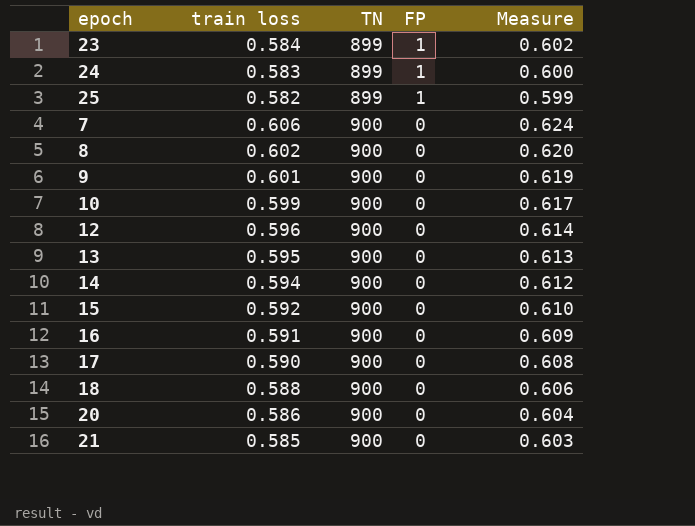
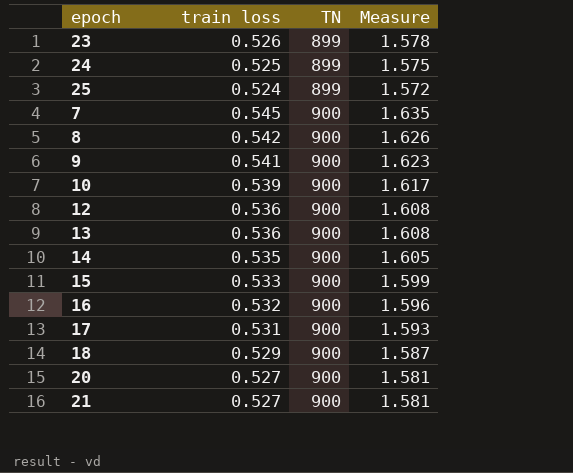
column FP | position: 4 -> none
column Measure | formula: [train loss] * 1.03 -> [train loss] * 3
23 | train loss: 0.584 -> 0.526
24 | train loss: 0.583 -> 0.525
25 | train loss: 0.582 -> 0.524
7 | train loss: 0.606 -> 0.545
8 | train loss: 0.602 -> 0.542
9 | train loss: 0.601 -> 0.541
10 | train loss: 0.599 -> 0.539
12 | train loss: 0.596 -> 0.536
13 | train loss: 0.595 -> 0.536
14 | train loss: 0.594 -> 0.535
15 | train loss: 0.592 -> 0.533
16 | train loss: 0.591 -> 0.532
17 | train loss: 0.590 -> 0.531
18 | train loss: 0.588 -> 0.529
20 | train loss: 0.586 -> 0.527
21 | train loss: 0.585 -> 0.527

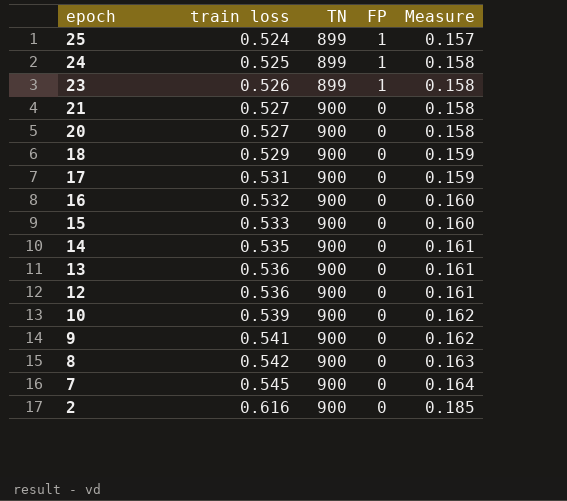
row order: TN ascending -> epoch descending
column FP | position: none -> 4
column Measure | formula: [train loss] * 3 -> [train loss] * 0.3
row 2: none -> 0.616 | 900 | 0 | 0.185

